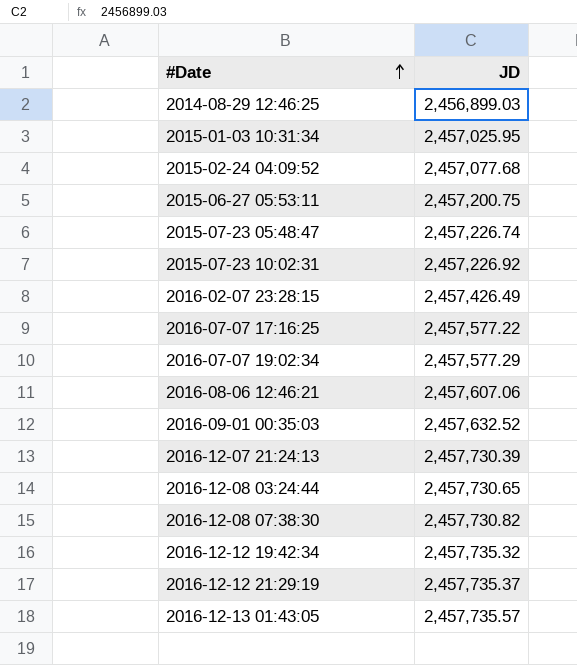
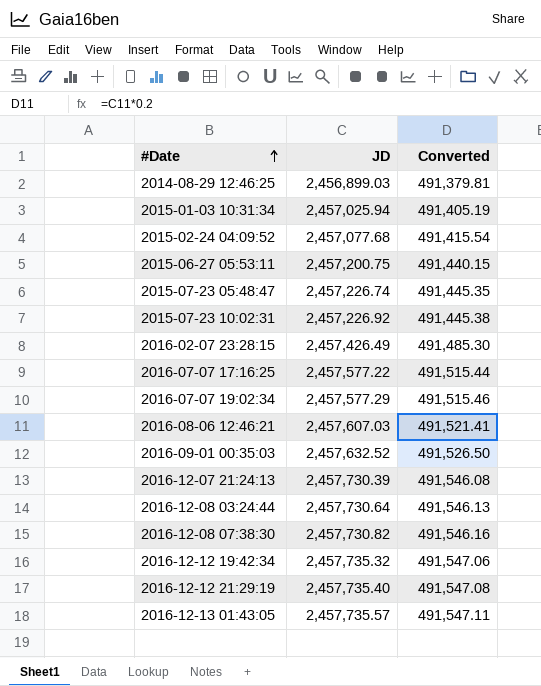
column Converted | formula: none -> [JD] * 0.2
2015-01-03 10:31:34 | JD: 2,457,025.95 -> 2,457,025.94
2016-08-06 12:46:21 | JD: 2,457,607.06 -> 2,457,607.03
2016-12-08 03:24:44 | JD: 2,457,730.65 -> 2,457,730.64
2016-12-12 21:29:19 | JD: 2,457,735.37 -> 2,457,735.40

